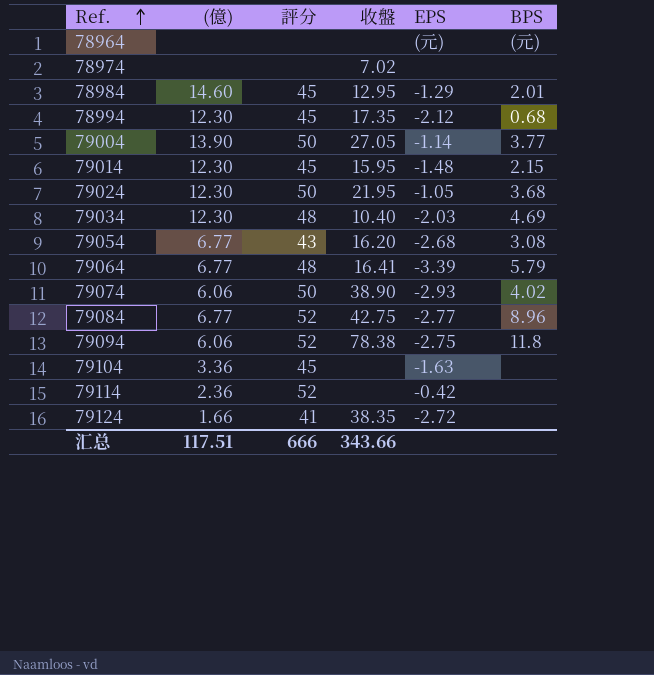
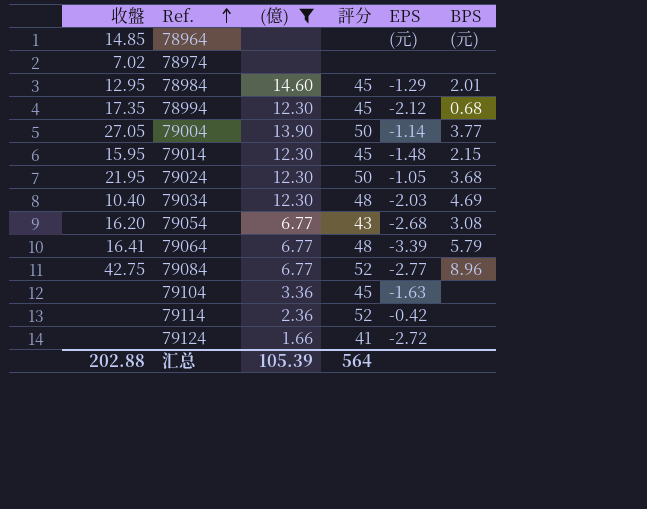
filter: none -> (億) != 6.06
column 收盤 | position: 4 -> 1
78964 | 收盤: none -> 14.85
79124 | 收盤: 38.35 -> none
汇总 | 收盤: 343.66 -> 202.88
汇总 | (億): 117.51 -> 105.39
汇总 | 評分: 666 -> 564

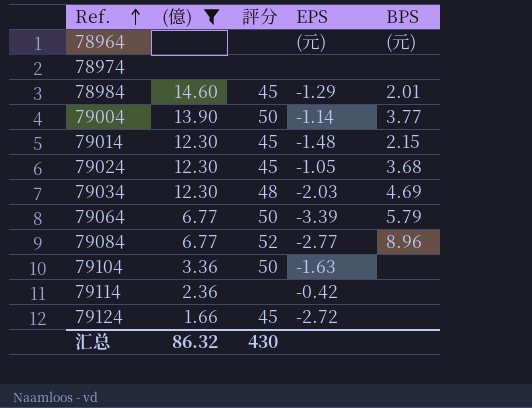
column 收盤 | position: 1 -> none
row 78994: 17.35 | 12.30 | 45 | -2.12 | 0.68 -> none
row 79054: 16.20 | 6.77 | 43 | -2.68 | 3.08 -> none
79024 | 評分: 50 -> 45
79064 | 評分: 48 -> 50
79104 | 評分: 45 -> 50
79114 | 評分: 52 -> none
79124 | 評分: 41 -> 45
汇总 | (億): 105.39 -> 86.32
汇总 | 評分: 564 -> 430

